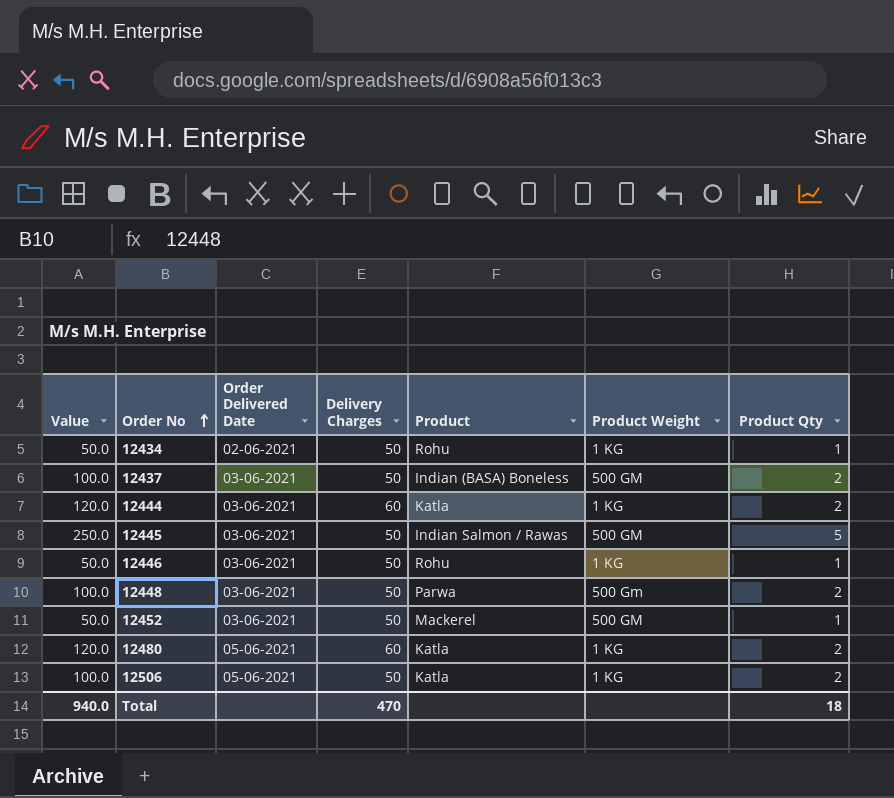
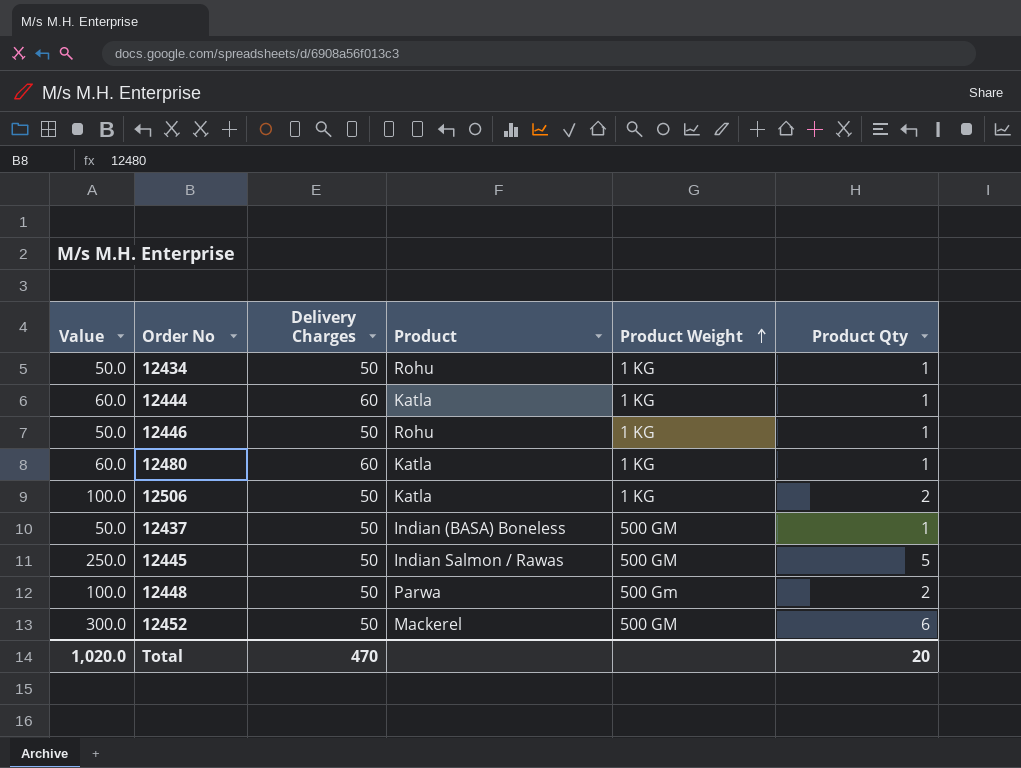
row order: Order No ascending -> Product Weight ascending
column Order Delivered Date | position: 3 -> none
12444 | Value: 120.0 -> 60.0
12444 | Product Qty: 2 -> 1
12480 | Value: 120.0 -> 60.0
12480 | Product Qty: 2 -> 1
12437 | Value: 100.0 -> 50.0
12437 | Product Qty: 2 -> 1
12452 | Value: 50.0 -> 300.0
12452 | Product Qty: 1 -> 6
Total | Value: 940.0 -> 1,020.0
Total | Product Qty: 18 -> 20

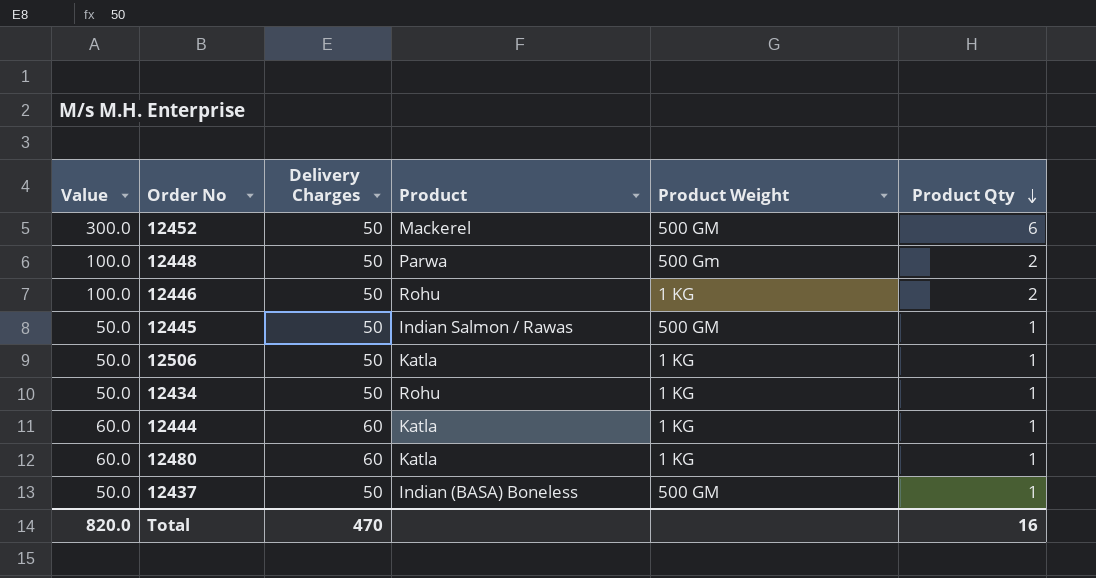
row order: Product Weight ascending -> Product Qty descending
12446 | Value: 50.0 -> 100.0
12446 | Product Qty: 1 -> 2
12445 | Value: 250.0 -> 50.0
12445 | Product Qty: 5 -> 1
12506 | Value: 100.0 -> 50.0
12506 | Product Qty: 2 -> 1
Total | Value: 1,020.0 -> 820.0
Total | Product Qty: 20 -> 16

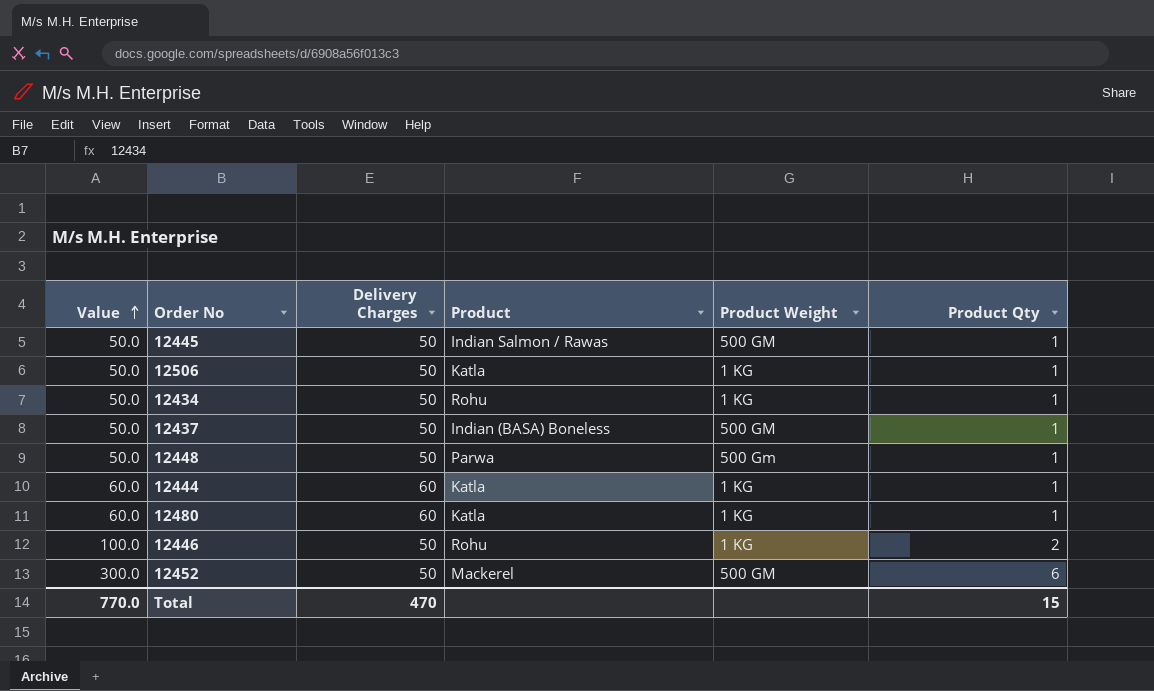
row order: Product Qty descending -> Value ascending
12448 | Value: 100.0 -> 50.0
12448 | Product Qty: 2 -> 1
Total | Value: 820.0 -> 770.0
Total | Product Qty: 16 -> 15

